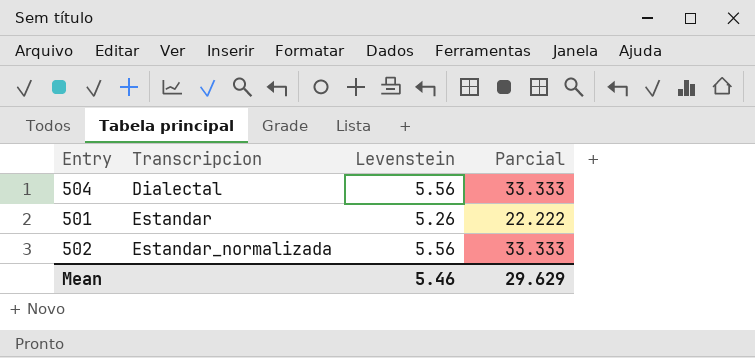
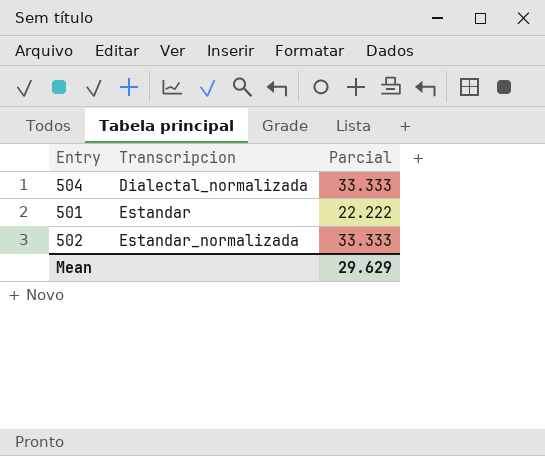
column Levenstein | position: 3 -> none
504 | Transcripcion: Dialectal -> Dialectal_normalizada

